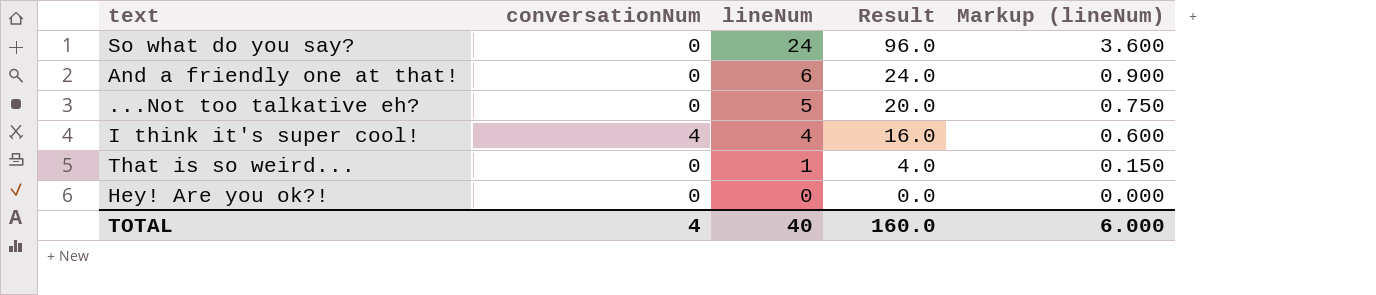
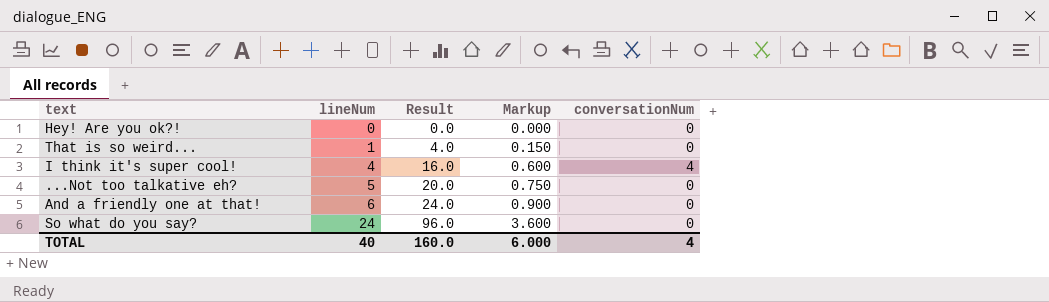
row order: lineNum descending -> lineNum ascending
column name: Markup (lineNum) -> Markup
column conversationNum | position: 2 -> 5

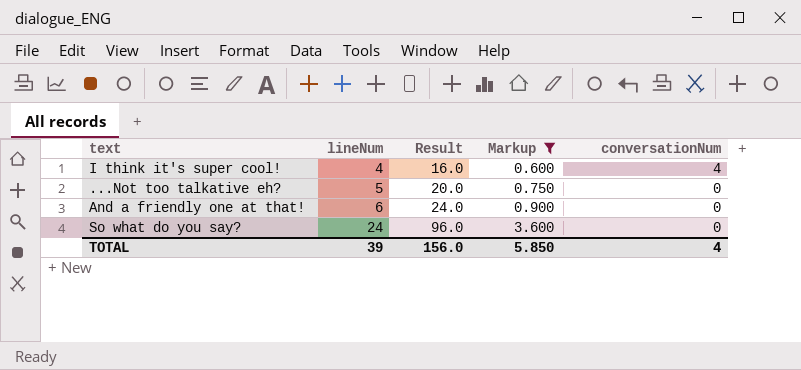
filter: none -> Markup >= 0.600
TOTAL | lineNum: 40 -> 39
TOTAL | Result: 160.0 -> 156.0
TOTAL | Markup: 6.000 -> 5.850

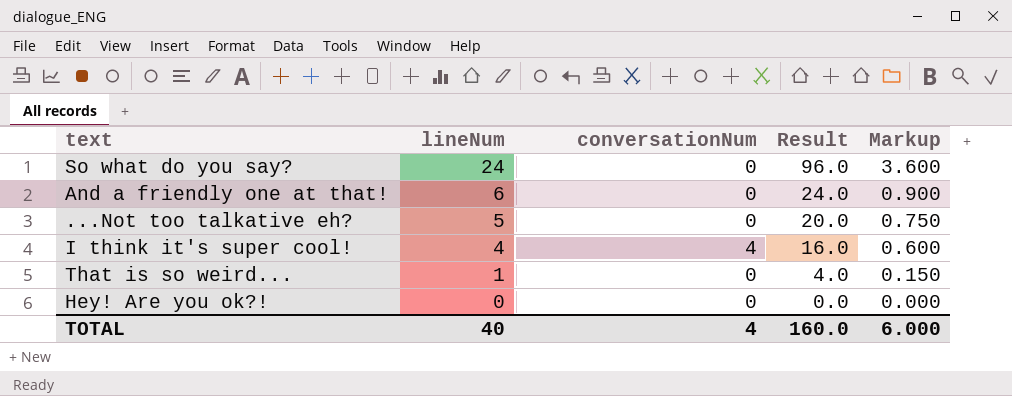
filter: Markup >= 0.600 -> none
row order: lineNum ascending -> lineNum descending
column conversationNum | position: 5 -> 3
TOTAL | lineNum: 39 -> 40
TOTAL | Result: 156.0 -> 160.0
TOTAL | Markup: 5.850 -> 6.000

